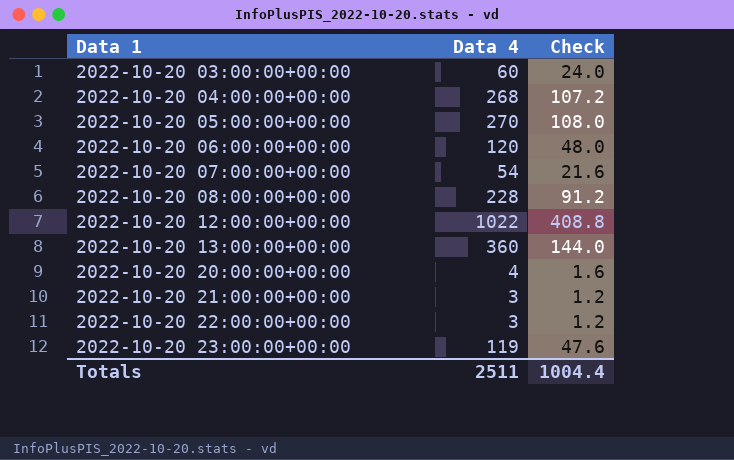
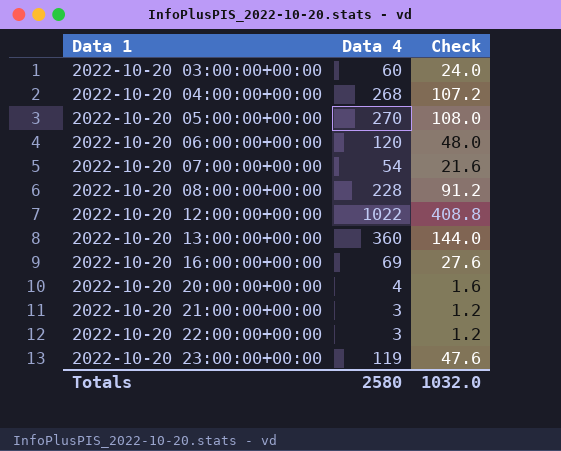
row 2022-10-20 16:00:00+00:00: none -> 69 | 27.6
Totals | Data 4: 2511 -> 2580
Totals | Check: 1004.4 -> 1032.0

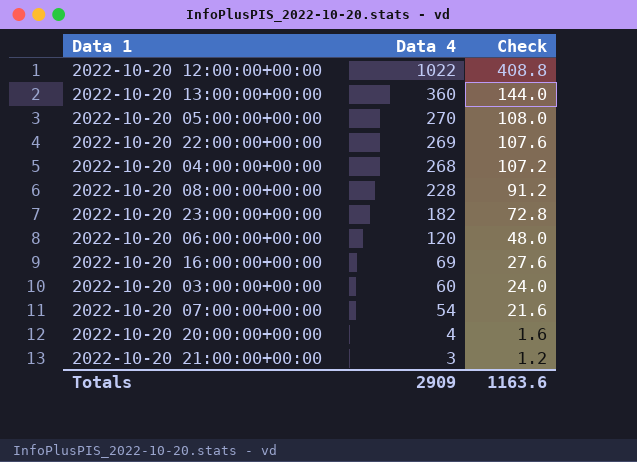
row order: Data 1 ascending -> Data 4 descending
2022-10-20 22:00:00+00:00 | Data 4: 3 -> 269
2022-10-20 22:00:00+00:00 | Check: 1.2 -> 107.6
2022-10-20 23:00:00+00:00 | Data 4: 119 -> 182
2022-10-20 23:00:00+00:00 | Check: 47.6 -> 72.8
Totals | Data 4: 2580 -> 2909
Totals | Check: 1032.0 -> 1163.6

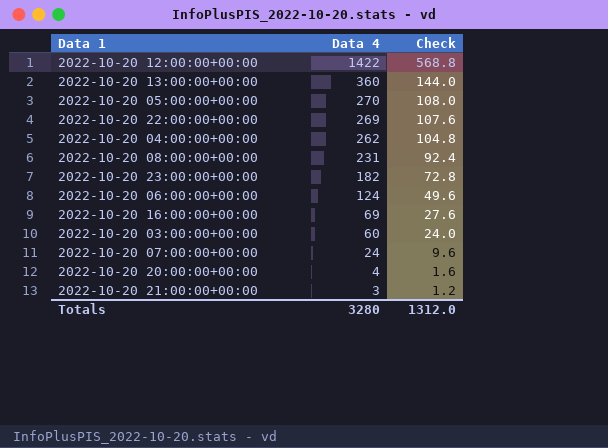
2022-10-20 12:00:00+00:00 | Data 4: 1022 -> 1422
2022-10-20 12:00:00+00:00 | Check: 408.8 -> 568.8
2022-10-20 04:00:00+00:00 | Data 4: 268 -> 262
2022-10-20 04:00:00+00:00 | Check: 107.2 -> 104.8
2022-10-20 08:00:00+00:00 | Data 4: 228 -> 231
2022-10-20 08:00:00+00:00 | Check: 91.2 -> 92.4
2022-10-20 06:00:00+00:00 | Data 4: 120 -> 124
2022-10-20 06:00:00+00:00 | Check: 48.0 -> 49.6
2022-10-20 07:00:00+00:00 | Data 4: 54 -> 24
2022-10-20 07:00:00+00:00 | Check: 21.6 -> 9.6
Totals | Data 4: 2909 -> 3280
Totals | Check: 1163.6 -> 1312.0

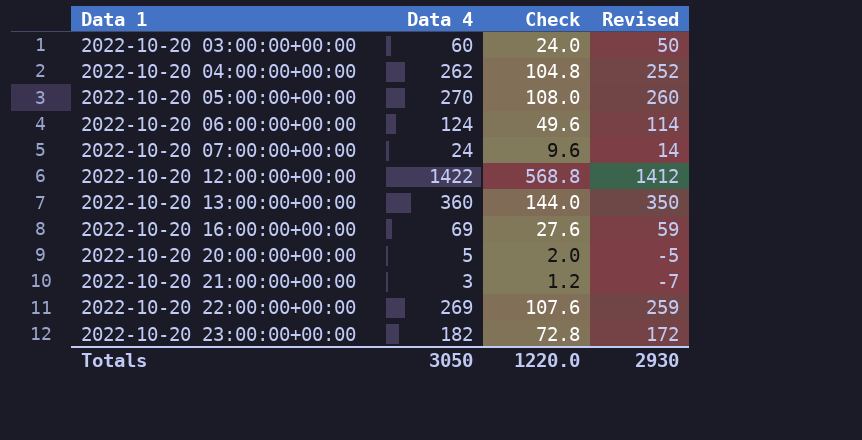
row order: Data 4 descending -> Data 1 ascending
column Revised | formula: none -> [Data 4] - 10
row 2022-10-20 08:00:00+00:00: 231 | 92.4 -> none
2022-10-20 20:00:00+00:00 | Data 4: 4 -> 5
2022-10-20 20:00:00+00:00 | Check: 1.6 -> 2.0
Totals | Data 4: 3280 -> 3050
Totals | Check: 1312.0 -> 1220.0

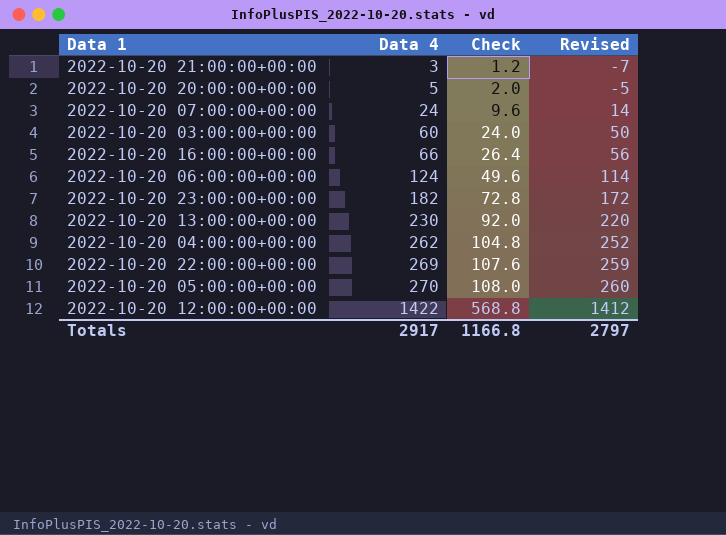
row order: Data 1 ascending -> Data 4 ascending
2022-10-20 16:00:00+00:00 | Data 4: 69 -> 66
2022-10-20 16:00:00+00:00 | Check: 27.6 -> 26.4
2022-10-20 16:00:00+00:00 | Revised: 59 -> 56
2022-10-20 13:00:00+00:00 | Data 4: 360 -> 230
2022-10-20 13:00:00+00:00 | Check: 144.0 -> 92.0
2022-10-20 13:00:00+00:00 | Revised: 350 -> 220
Totals | Data 4: 3050 -> 2917
Totals | Check: 1220.0 -> 1166.8
Totals | Revised: 2930 -> 2797

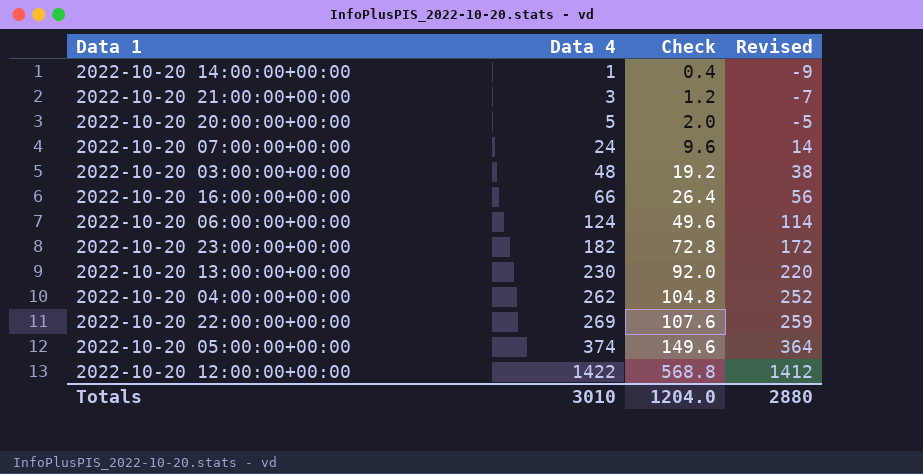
row 2022-10-20 14:00:00+00:00: none -> 1 | 0.4 | -9
2022-10-20 03:00:00+00:00 | Data 4: 60 -> 48
2022-10-20 03:00:00+00:00 | Check: 24.0 -> 19.2
2022-10-20 03:00:00+00:00 | Revised: 50 -> 38
2022-10-20 05:00:00+00:00 | Data 4: 270 -> 374
2022-10-20 05:00:00+00:00 | Check: 108.0 -> 149.6
2022-10-20 05:00:00+00:00 | Revised: 260 -> 364
Totals | Data 4: 2917 -> 3010
Totals | Check: 1166.8 -> 1204.0
Totals | Revised: 2797 -> 2880

